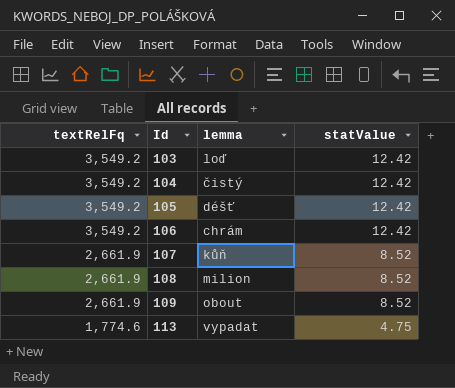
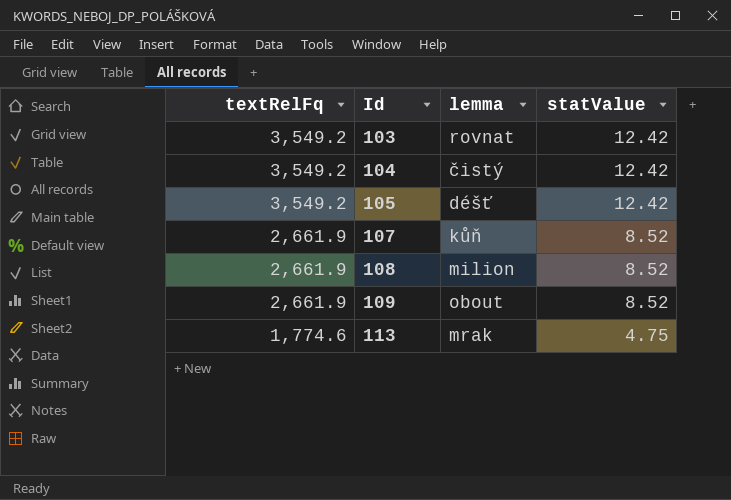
row 106: 3,549.2 | chrám | 12.42 -> none
103 | lemma: loď -> rovnat
113 | lemma: vypadat -> mrak

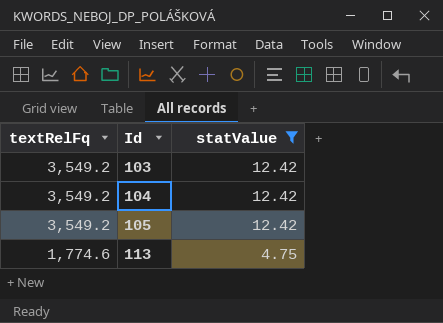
filter: none -> statValue != 8.52
column lemma | position: 3 -> none

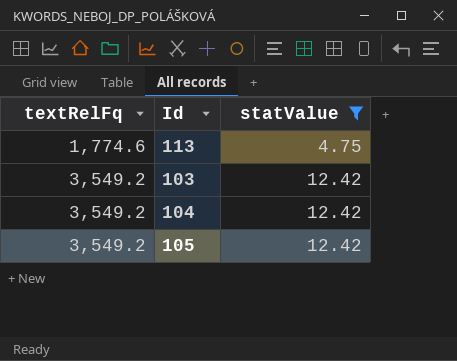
row order: textRelFq descending -> textRelFq ascending

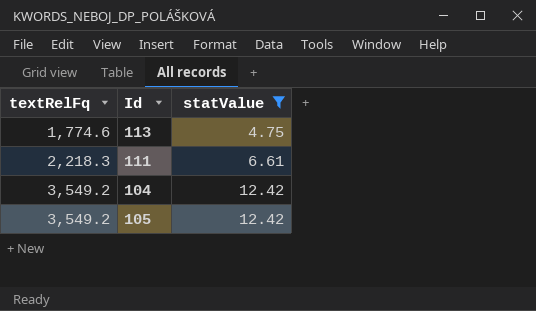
row 103: 3,549.2 | 12.42 -> none
row 111: none -> 2,218.3 | 6.61

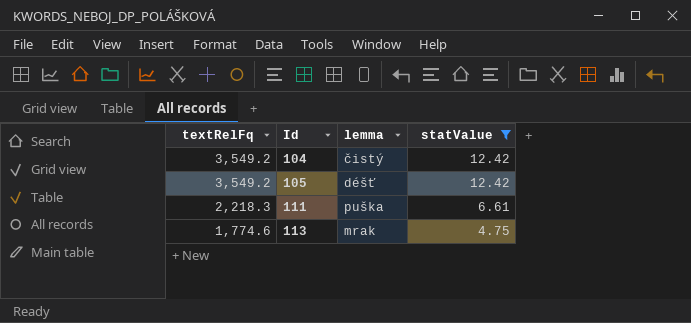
row order: textRelFq ascending -> textRelFq descending
column lemma | position: none -> 3

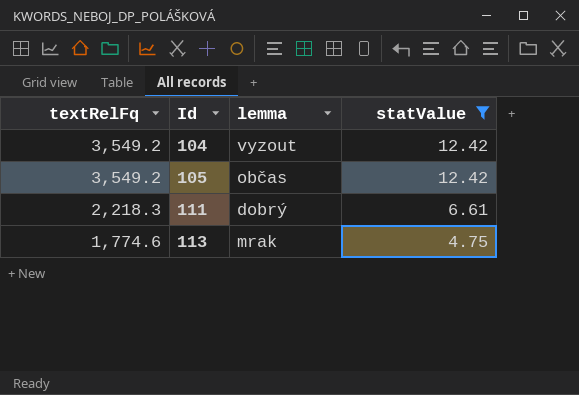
104 | lemma: čistý -> vyzout
105 | lemma: déšť -> občas
111 | lemma: puška -> dobrý

